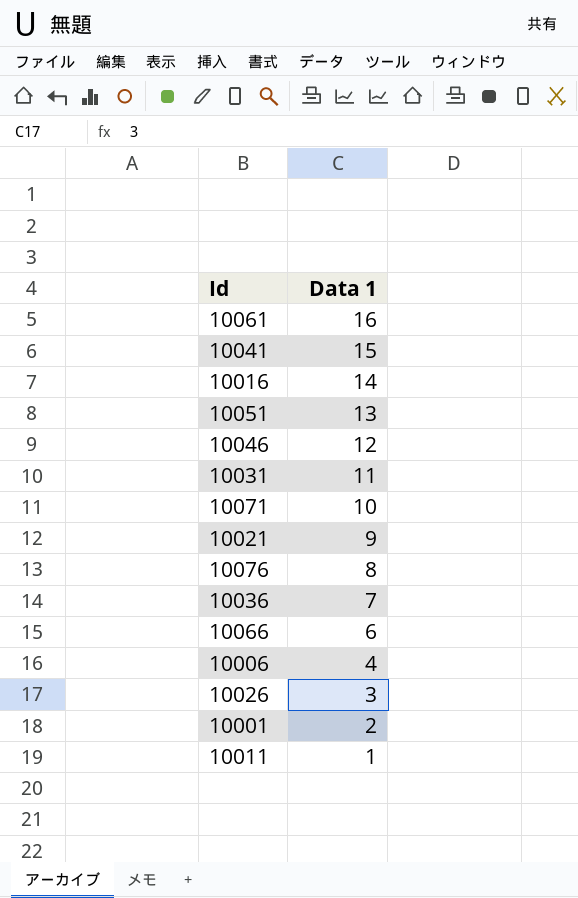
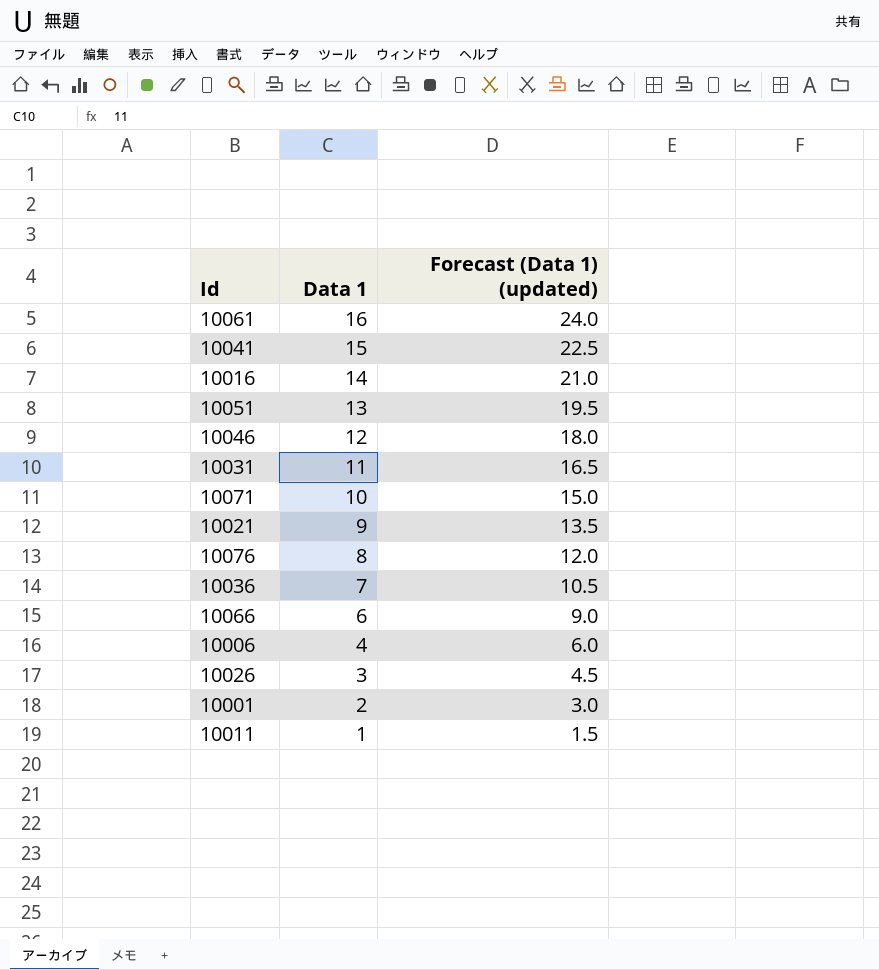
column Forecast (Data 1) (updated) | formula: none -> [Data 1] * 1.5

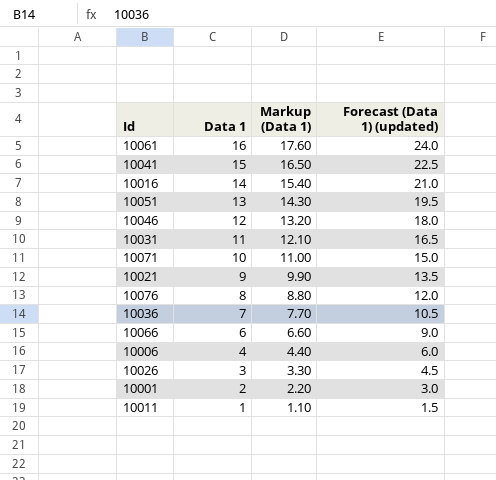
column Markup (Data 1) | formula: none -> [Data 1] * 1.1

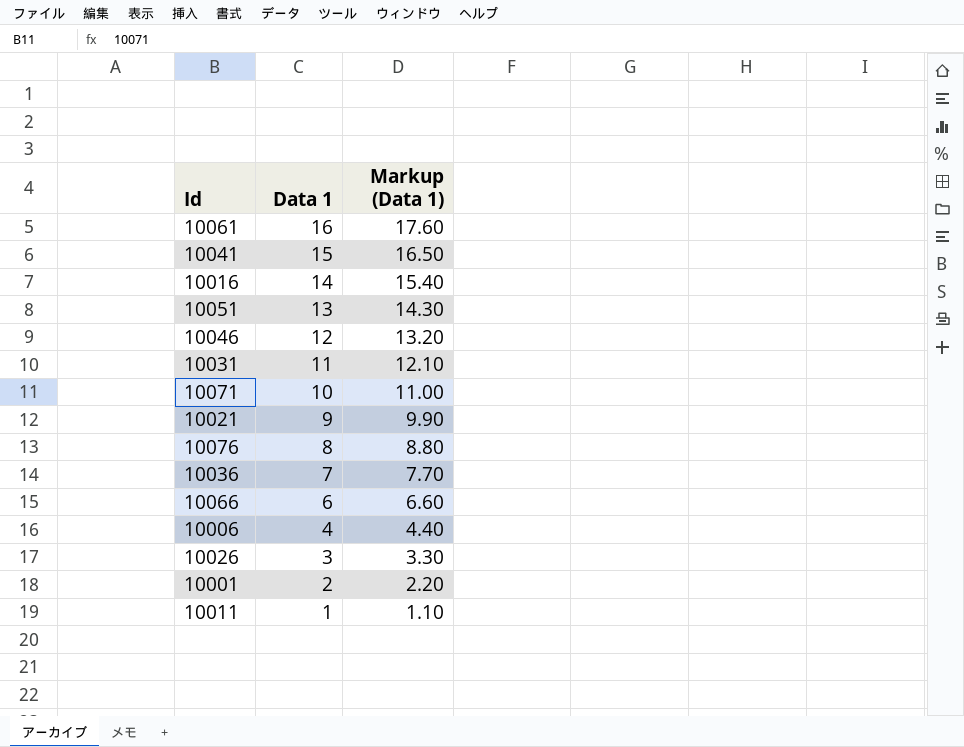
column Forecast (Data 1) (updated) | formula: [Data 1] * 1.5 -> none

